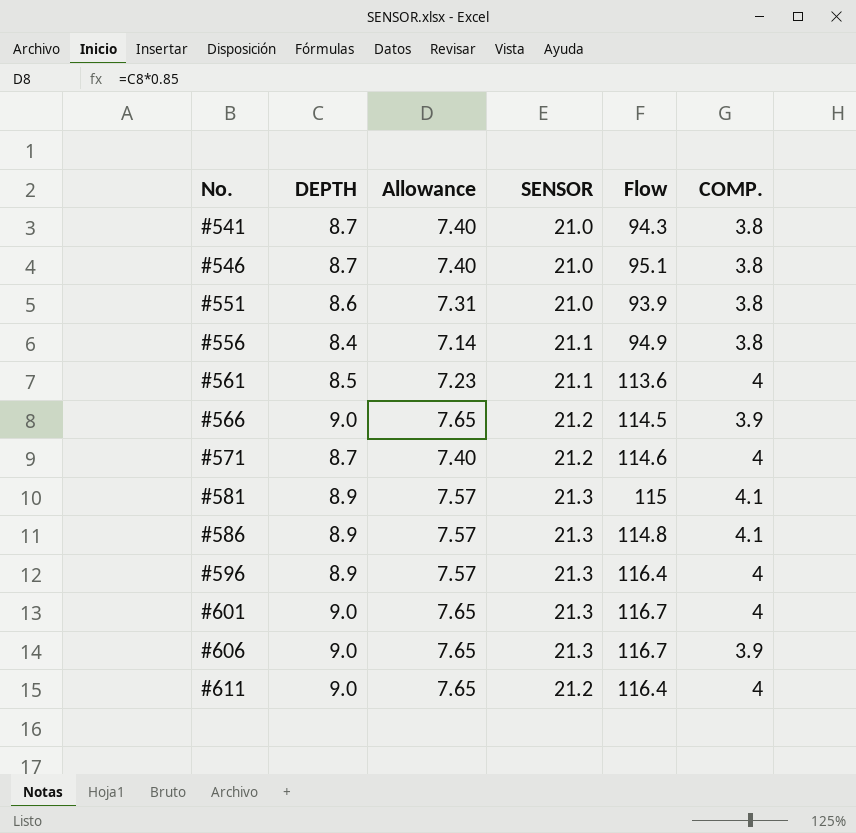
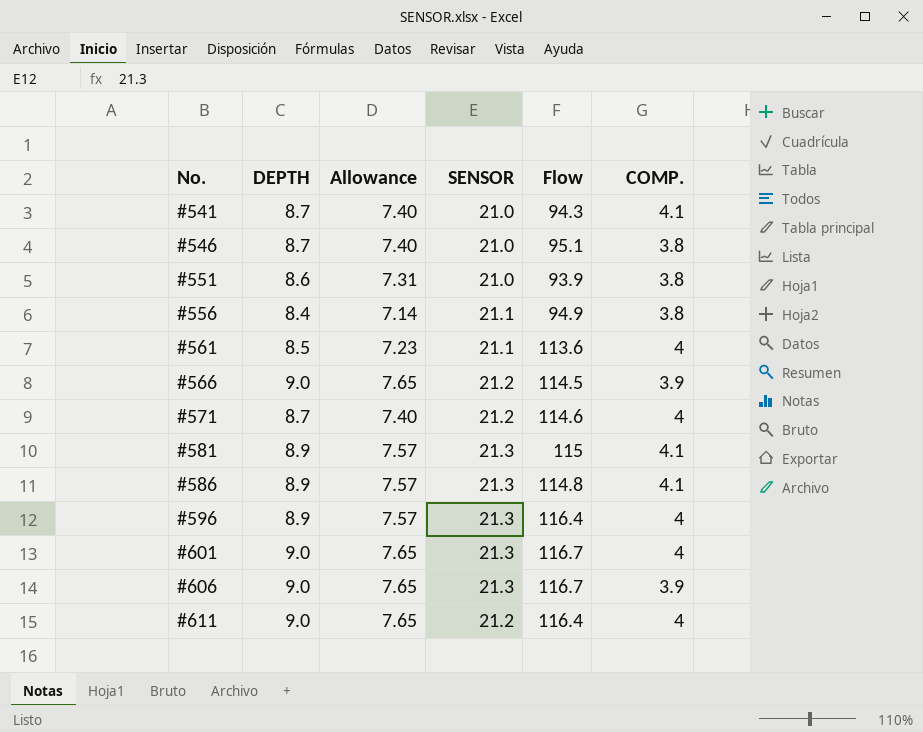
#541 | COMP.: 3.8 -> 4.1

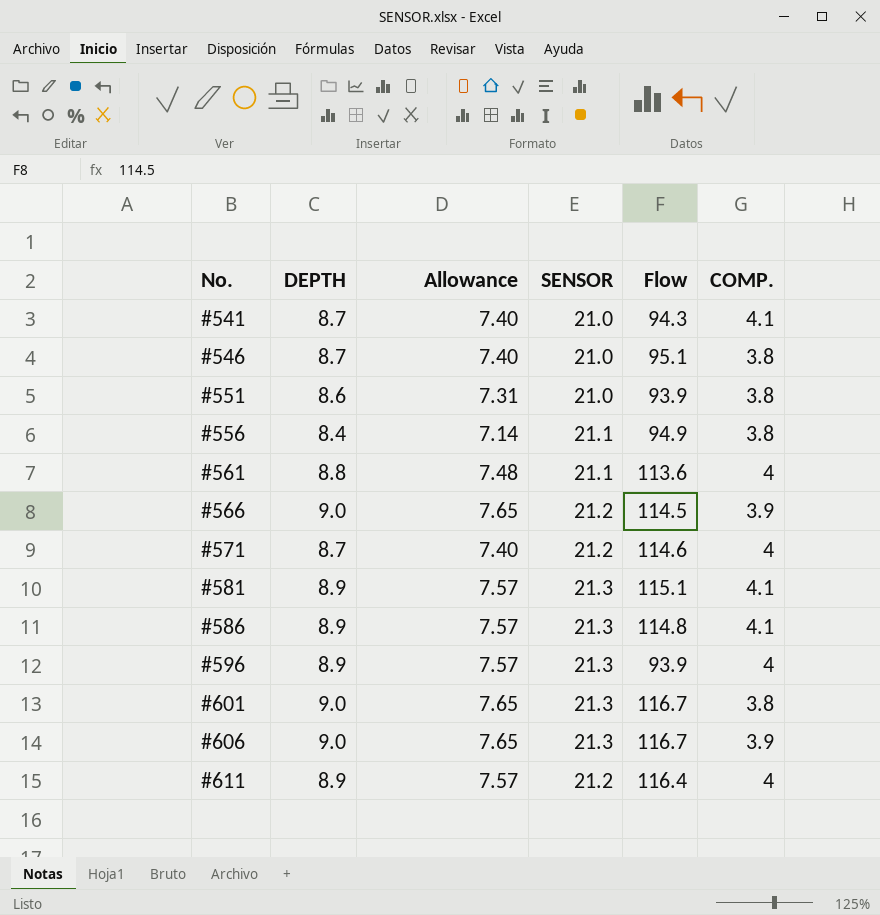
#561 | DEPTH: 8.5 -> 8.8
#561 | Allowance: 7.23 -> 7.48
#581 | Flow: 115 -> 115.1
#596 | Flow: 116.4 -> 93.9
#601 | COMP.: 4 -> 3.8
#611 | DEPTH: 9.0 -> 8.9
#611 | Allowance: 7.65 -> 7.57

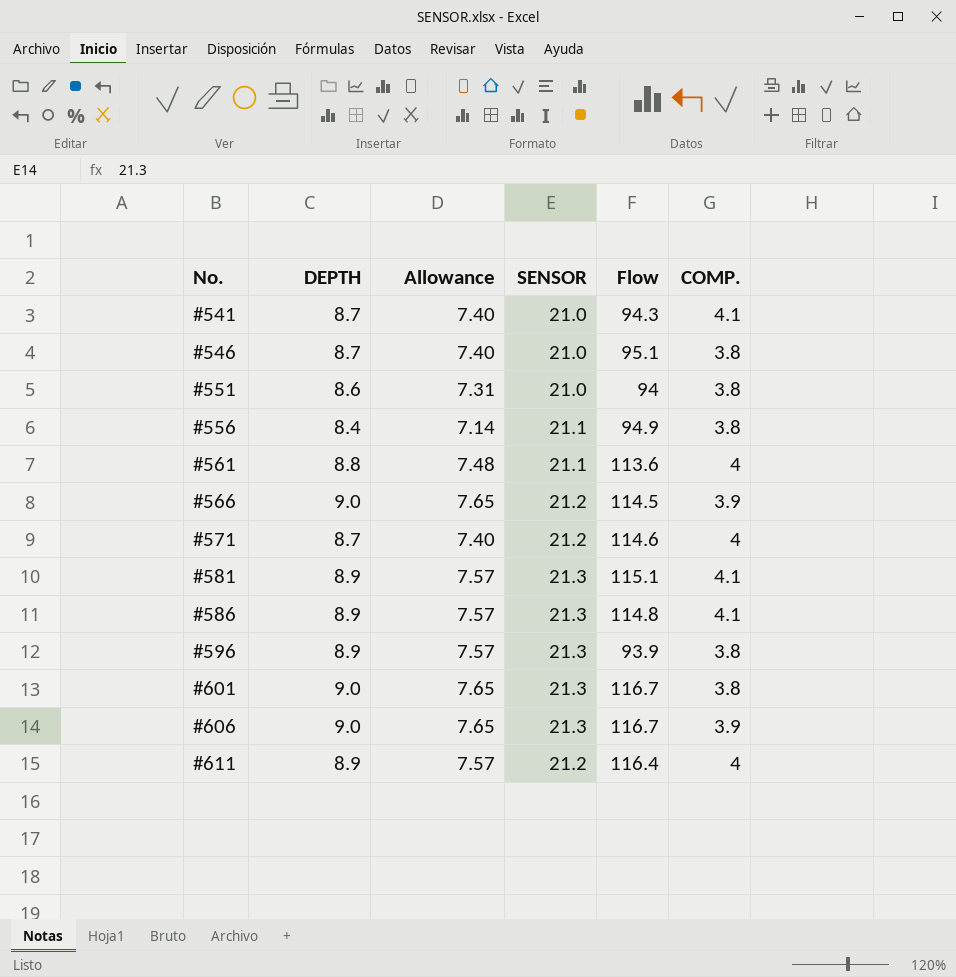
#551 | Flow: 93.9 -> 94
#596 | COMP.: 4 -> 3.8

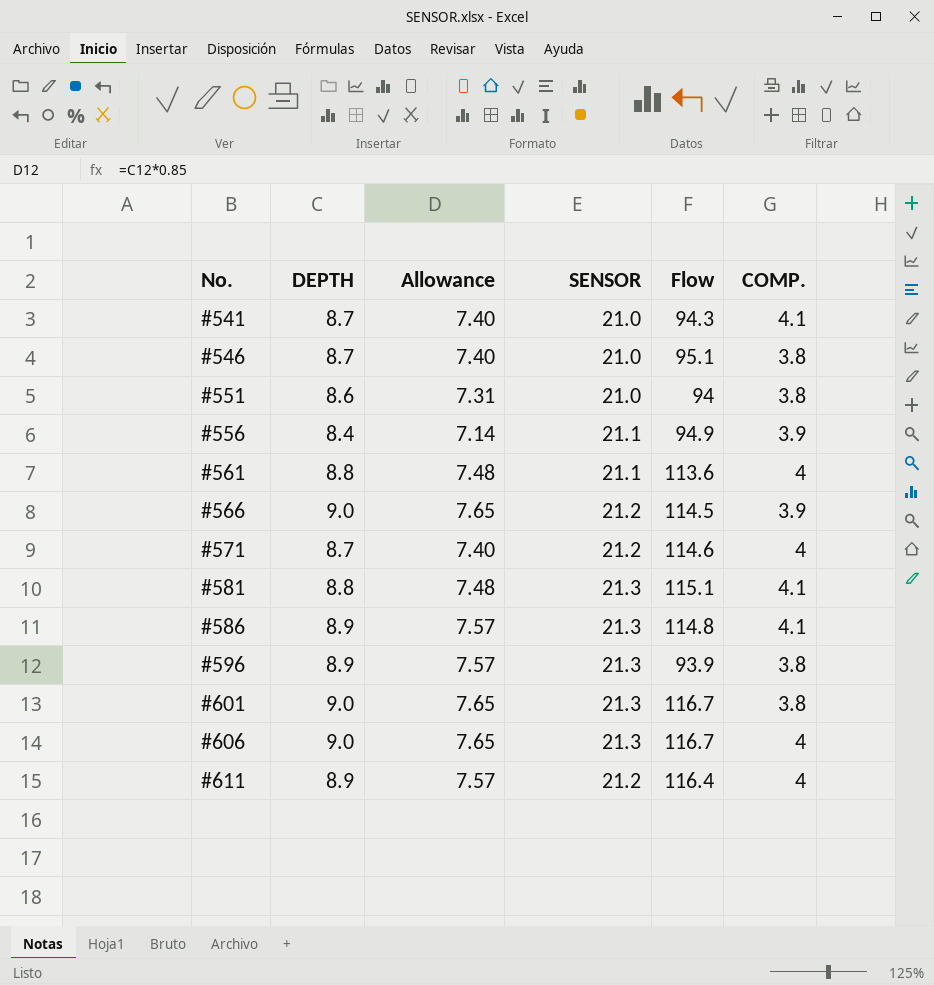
#556 | COMP.: 3.8 -> 3.9
#581 | DEPTH: 8.9 -> 8.8
#581 | Allowance: 7.57 -> 7.48
#606 | COMP.: 3.9 -> 4

